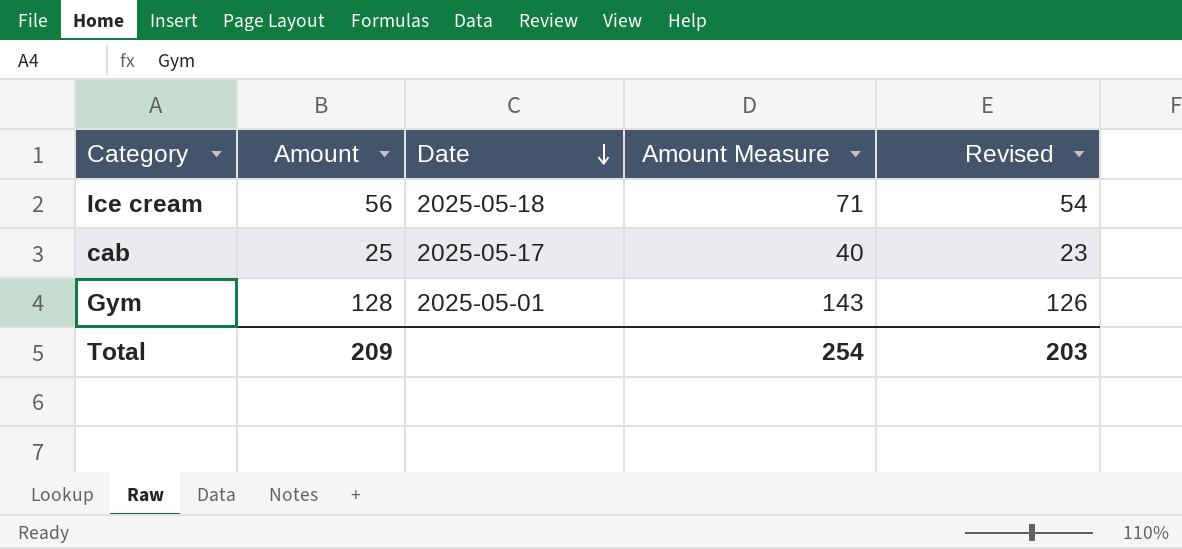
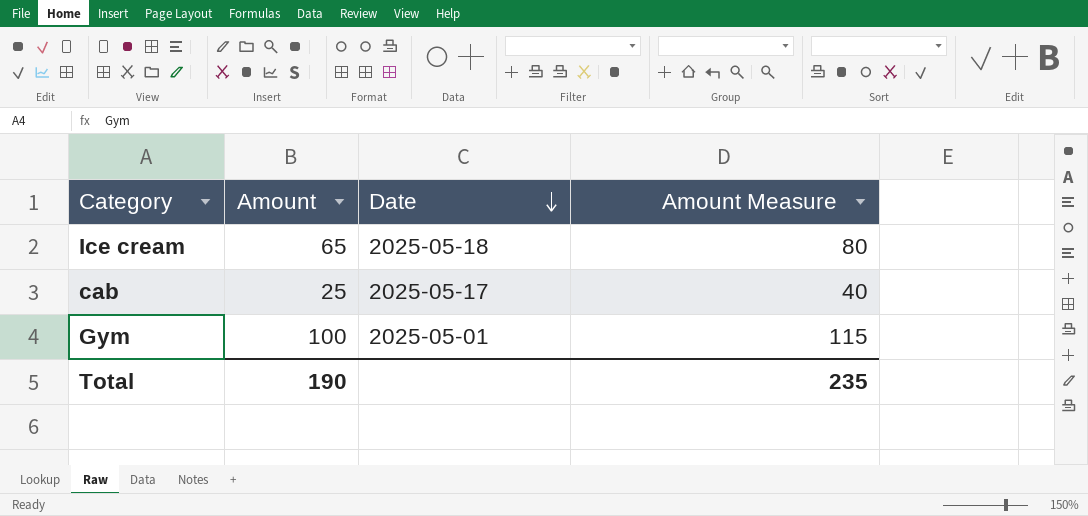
column Revised | formula: [Amount] - 2 -> none
Ice cream | Amount: 56 -> 65
Ice cream | Amount Measure: 71 -> 80
Gym | Amount: 128 -> 100
Gym | Amount Measure: 143 -> 115
Total | Amount: 209 -> 190
Total | Amount Measure: 254 -> 235

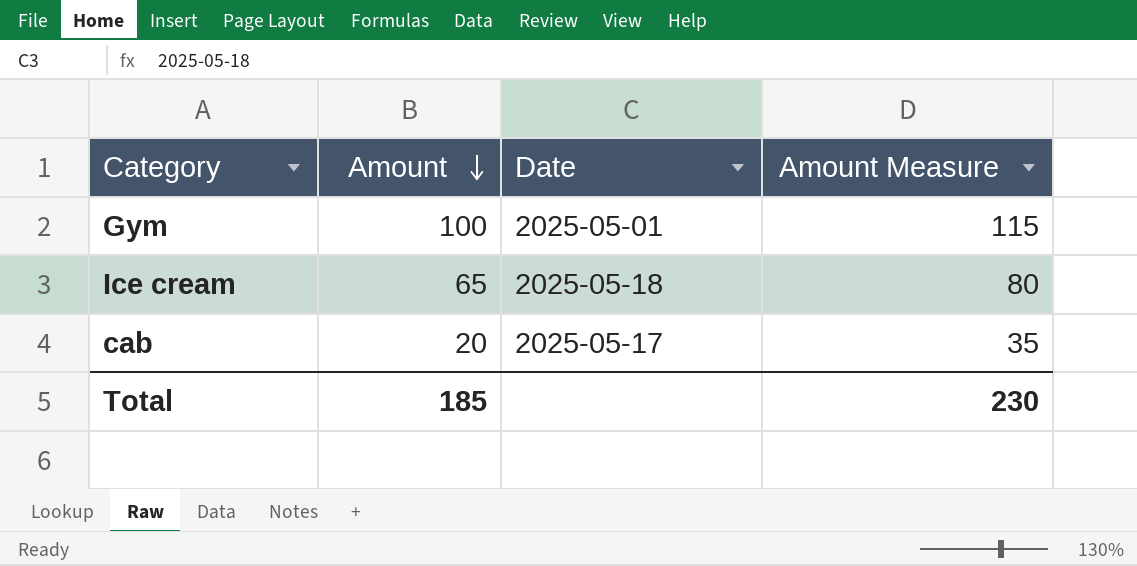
row order: Date descending -> Amount descending
cab | Amount: 25 -> 20
cab | Amount Measure: 40 -> 35
Total | Amount: 190 -> 185
Total | Amount Measure: 235 -> 230

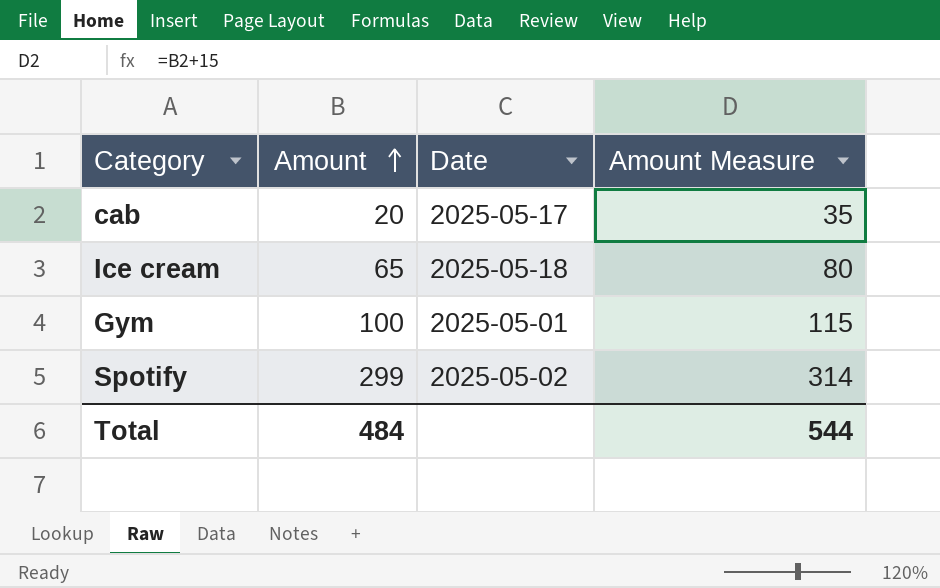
row order: Amount descending -> Amount ascending
row Spotify: none -> 299 | 2025-05-02 | 314
Total | Amount: 185 -> 484
Total | Amount Measure: 230 -> 544

